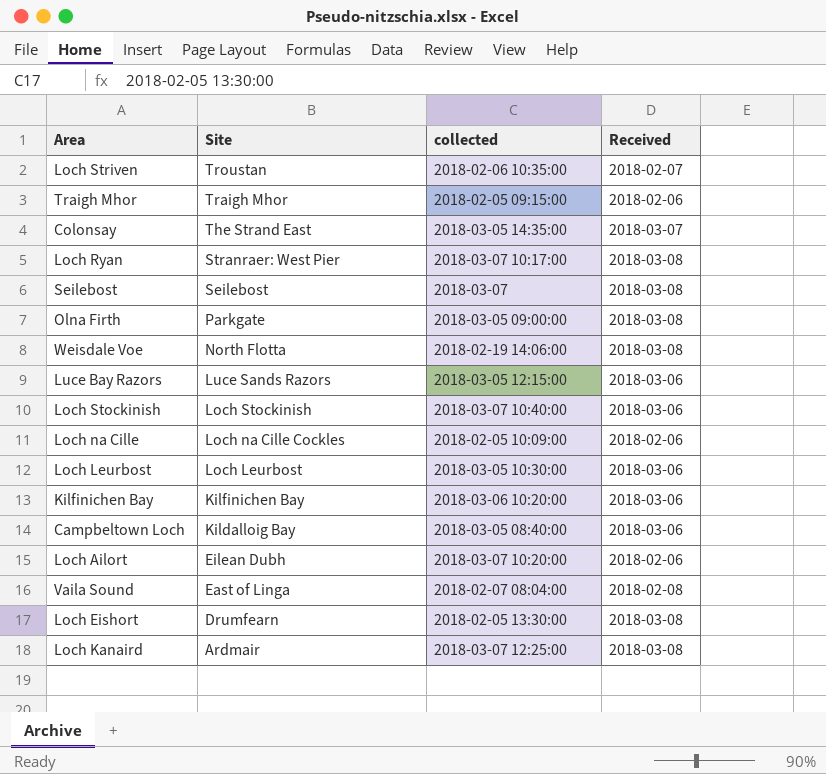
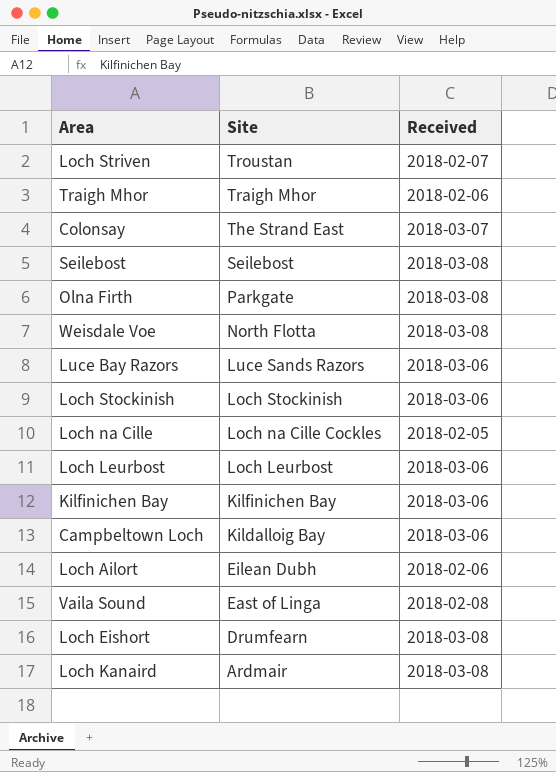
column collected | position: 3 -> none
row Loch Ryan: Stranraer: West Pier | 2018-03-07 10:17:00 | 2018-03-08 -> none
Loch na Cille | Received: 2018-02-06 -> 2018-02-05

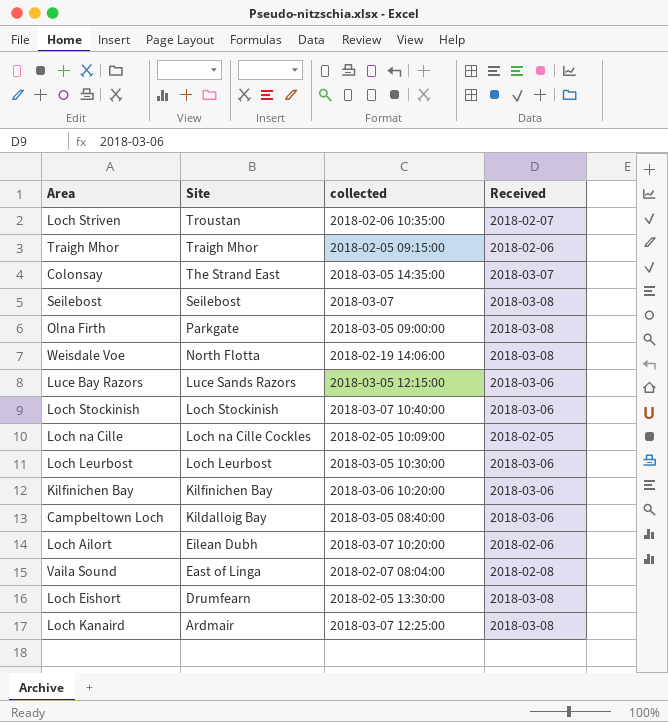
column collected | position: none -> 3

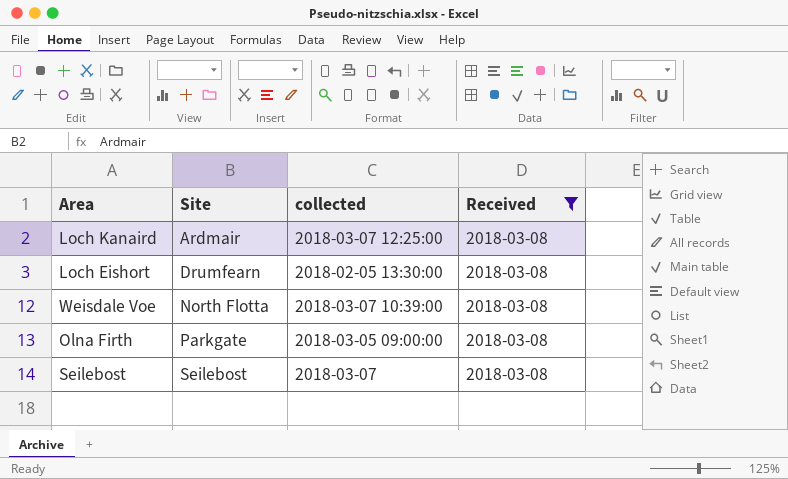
filter: none -> Received = 2018-03-08
row order: Site descending -> Site ascending
Weisdale Voe | collected: 2018-02-19 14:06:00 -> 2018-03-07 10:39:00

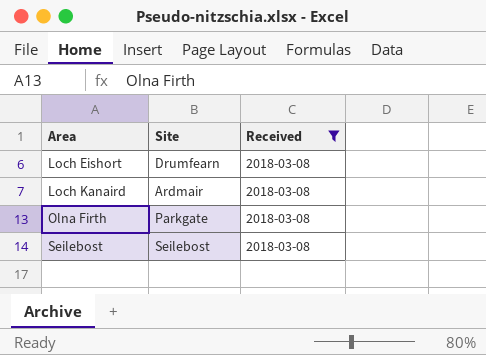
row order: Site ascending -> Area ascending
column collected | position: 3 -> none
row Weisdale Voe: North Flotta | 2018-03-07 10:39:00 | 2018-03-08 -> none

